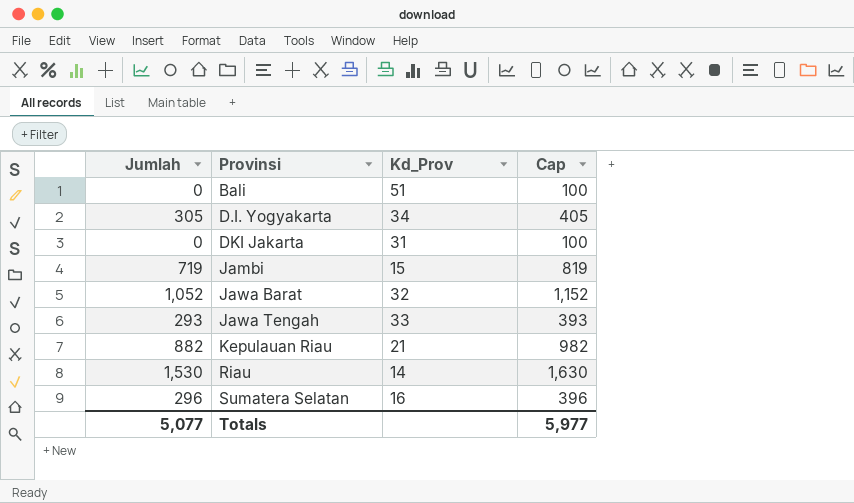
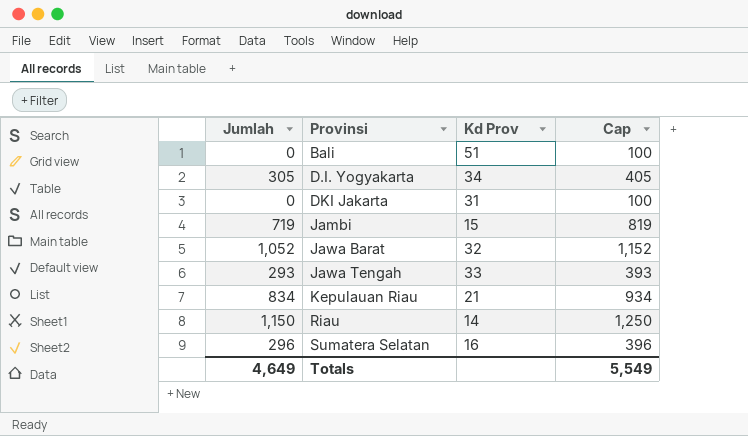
column name: Kd_Prov -> Kd Prov
Kepulauan Riau | Jumlah: 882 -> 834
Kepulauan Riau | Cap: 982 -> 934
Riau | Jumlah: 1,530 -> 1,150
Riau | Cap: 1,630 -> 1,250
Totals | Jumlah: 5,077 -> 4,649
Totals | Cap: 5,977 -> 5,549

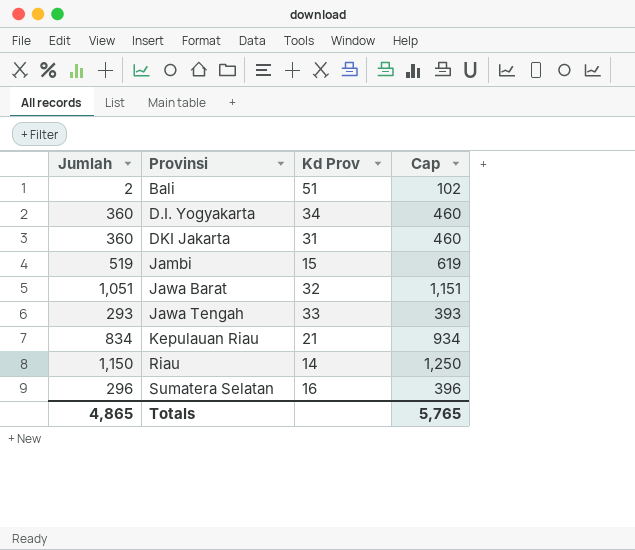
Bali | Jumlah: 0 -> 2
Bali | Cap: 100 -> 102
D.I. Yogyakarta | Jumlah: 305 -> 360
D.I. Yogyakarta | Cap: 405 -> 460
DKI Jakarta | Jumlah: 0 -> 360
DKI Jakarta | Cap: 100 -> 460
Jambi | Jumlah: 719 -> 519
Jambi | Cap: 819 -> 619
Jawa Barat | Jumlah: 1,052 -> 1,051
Jawa Barat | Cap: 1,152 -> 1,151
Totals | Jumlah: 4,649 -> 4,865
Totals | Cap: 5,549 -> 5,765

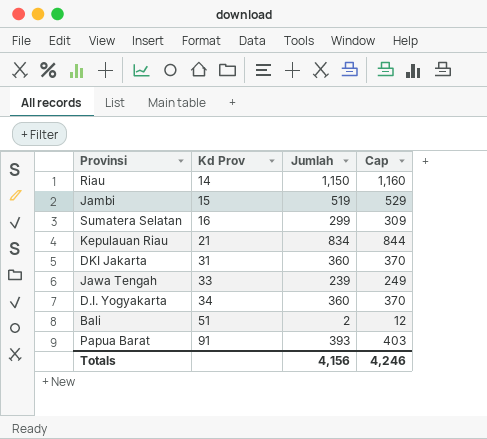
row order: Provinsi ascending -> Kd Prov ascending
column Jumlah | position: 1 -> 3
column Cap | formula: [Jumlah] + 100 -> [Jumlah] + 10
row Jawa Barat: 1,051 | 32 | 1,151 -> none
Sumatera Selatan | Jumlah: 296 -> 299
Jawa Tengah | Jumlah: 293 -> 239
row Papua Barat: none -> 91 | 393 | 403
Totals | Jumlah: 4,865 -> 4,156
Totals | Cap: 5,765 -> 4,246

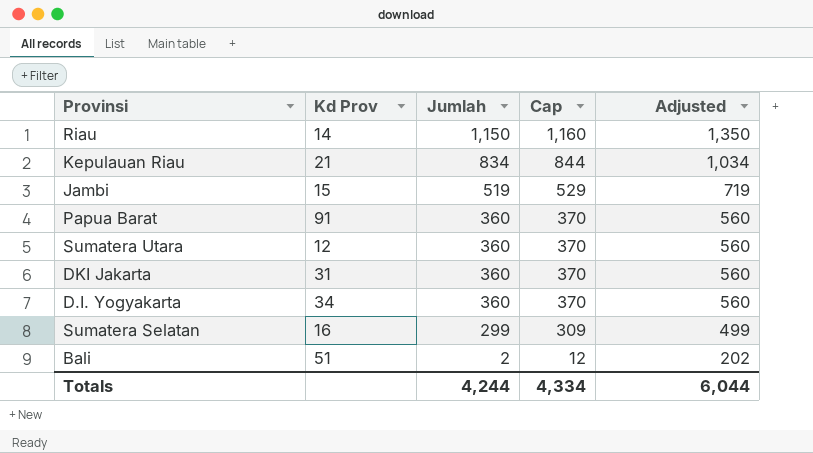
row order: Kd Prov ascending -> Jumlah descending
column Adjusted | formula: none -> [Jumlah] + 200
row Jawa Tengah: 33 | 239 | 249 -> none
Papua Barat | Jumlah: 393 -> 360
Papua Barat | Cap: 403 -> 370
row Sumatera Utara: none -> 12 | 360 | 370 | 560
Totals | Jumlah: 4,156 -> 4,244
Totals | Cap: 4,246 -> 4,334

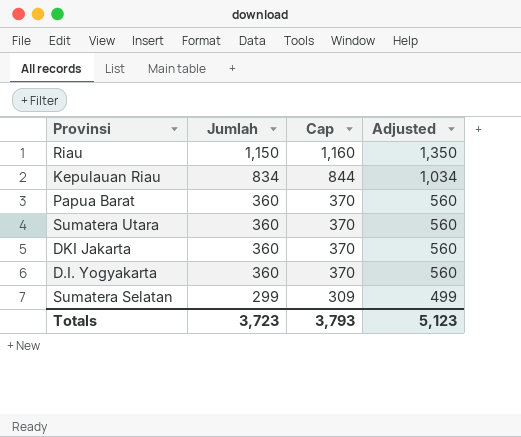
column Kd Prov | position: 2 -> none
row Jambi: 15 | 519 | 529 | 719 -> none
row Bali: 51 | 2 | 12 | 202 -> none
Totals | Jumlah: 4,244 -> 3,723
Totals | Cap: 4,334 -> 3,793
Totals | Adjusted: 6,044 -> 5,123

